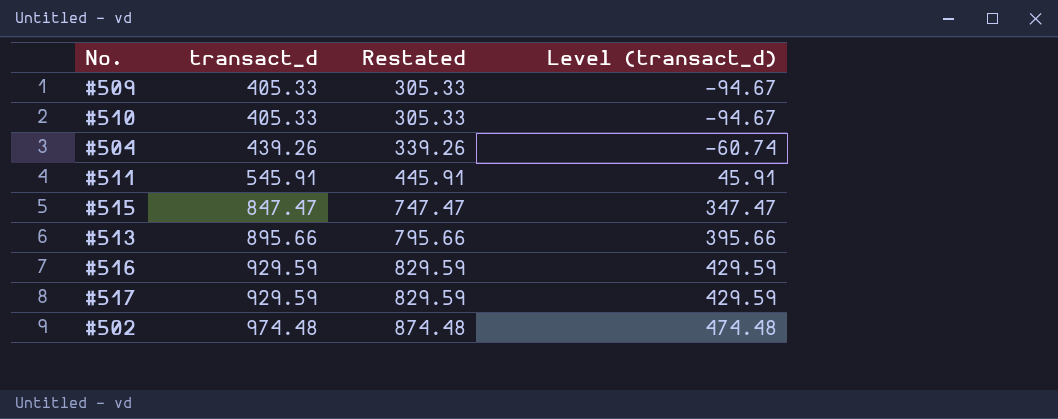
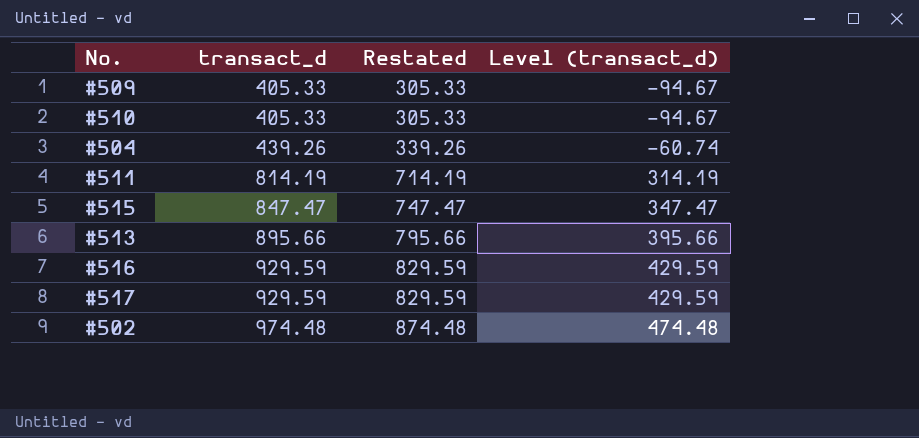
#511 | transact_d: 545.91 -> 814.19
#511 | Restated: 445.91 -> 714.19
#511 | Level (transact_d): 45.91 -> 314.19

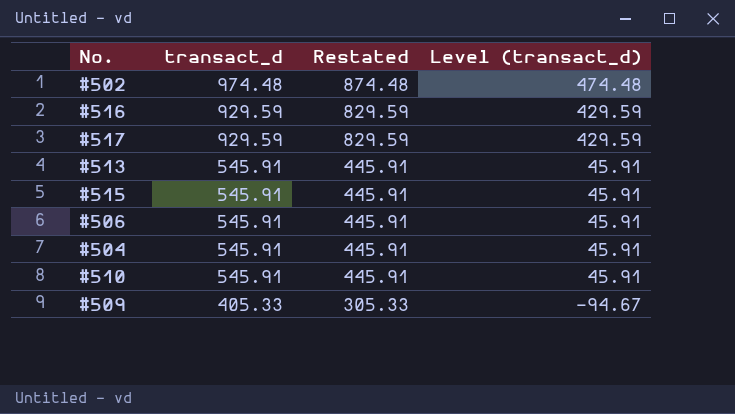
row order: transact_d ascending -> transact_d descending
row #511: 814.19 | 714.19 | 314.19 -> none
#513 | transact_d: 895.66 -> 545.91
#513 | Restated: 795.66 -> 445.91
#513 | Level (transact_d): 395.66 -> 45.91
#515 | transact_d: 847.47 -> 545.91
#515 | Restated: 747.47 -> 445.91
#515 | Level (transact_d): 347.47 -> 45.91
row #506: none -> 545.91 | 445.91 | 45.91
#504 | transact_d: 439.26 -> 545.91
#504 | Restated: 339.26 -> 445.91
#504 | Level (transact_d): -60.74 -> 45.91
#510 | transact_d: 405.33 -> 545.91
#510 | Restated: 305.33 -> 445.91
#510 | Level (transact_d): -94.67 -> 45.91

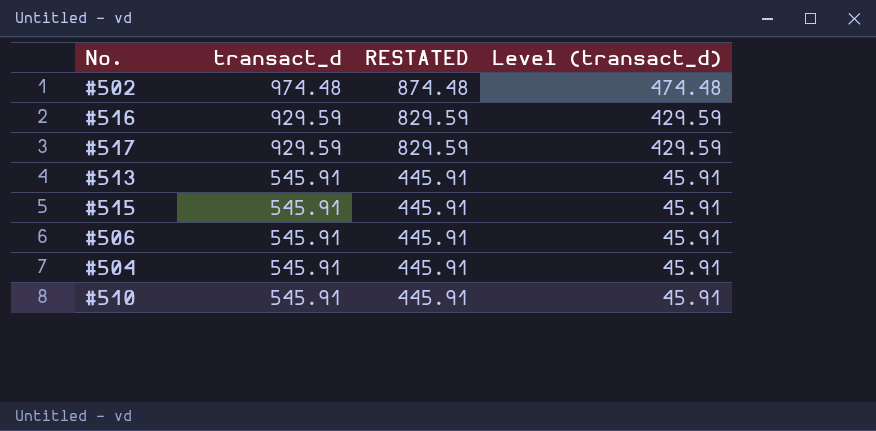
column name: Restated -> RESTATED
row #509: 405.33 | 305.33 | -94.67 -> none

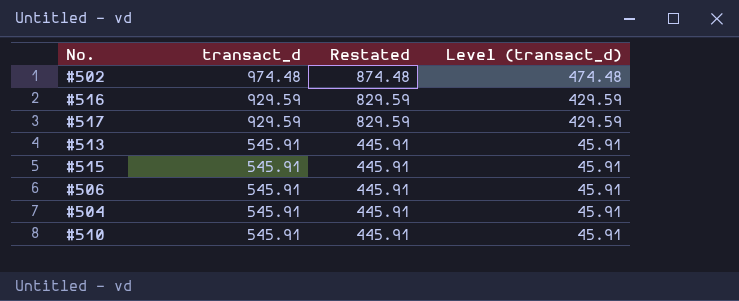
column name: RESTATED -> Restated

